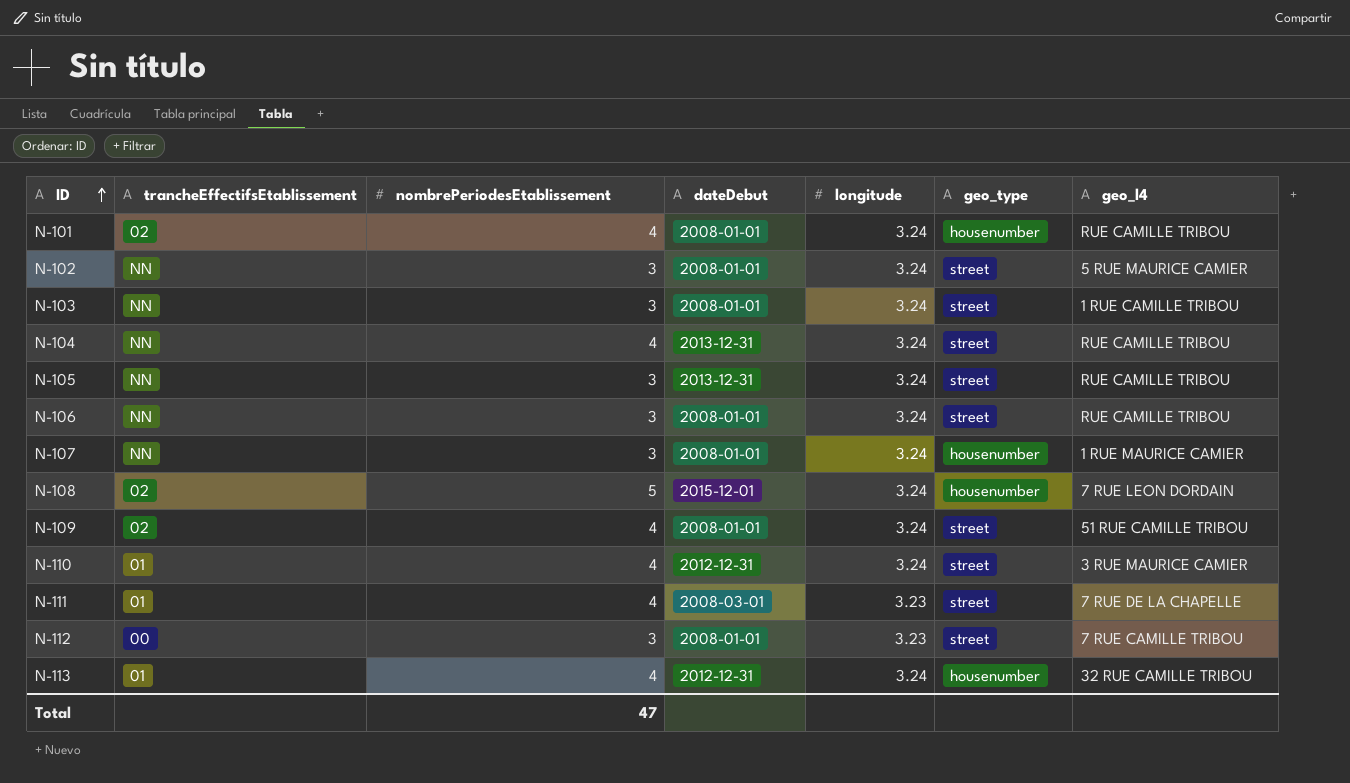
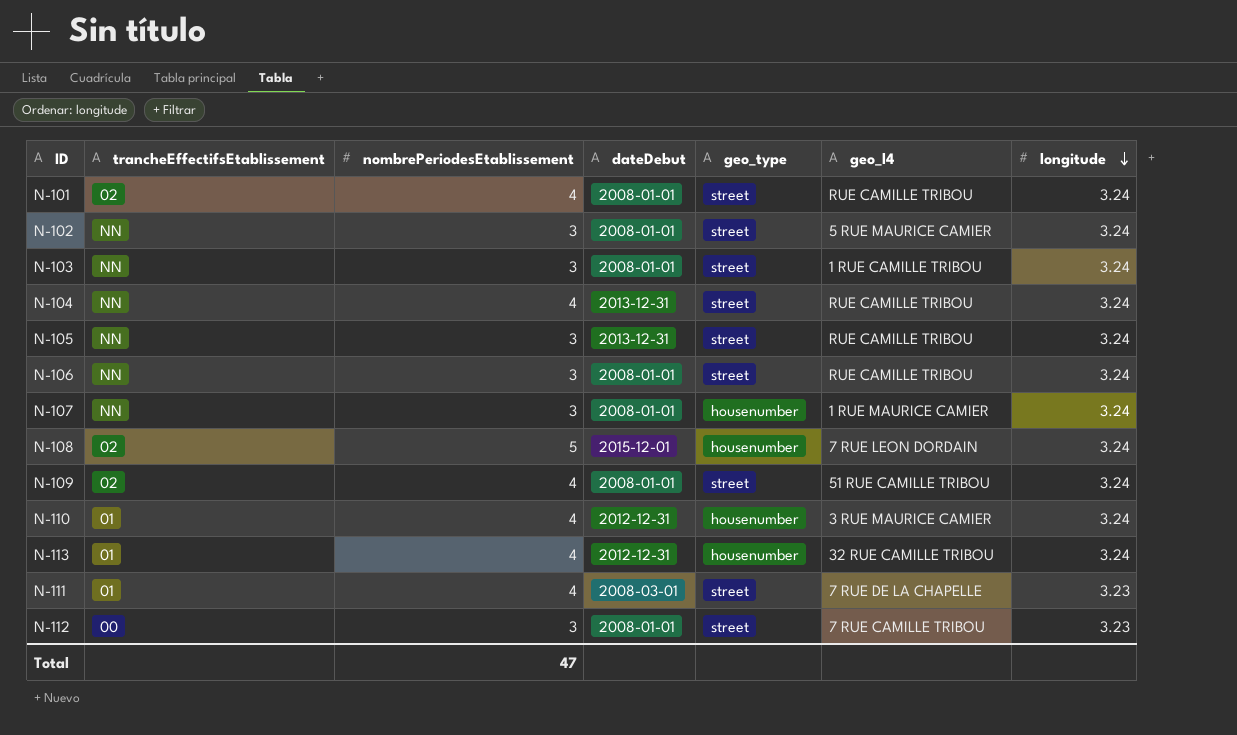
row order: ID ascending -> longitude descending
column longitude | position: 5 -> 7
N-101 | geo_type: housenumber -> street
N-110 | geo_type: street -> housenumber

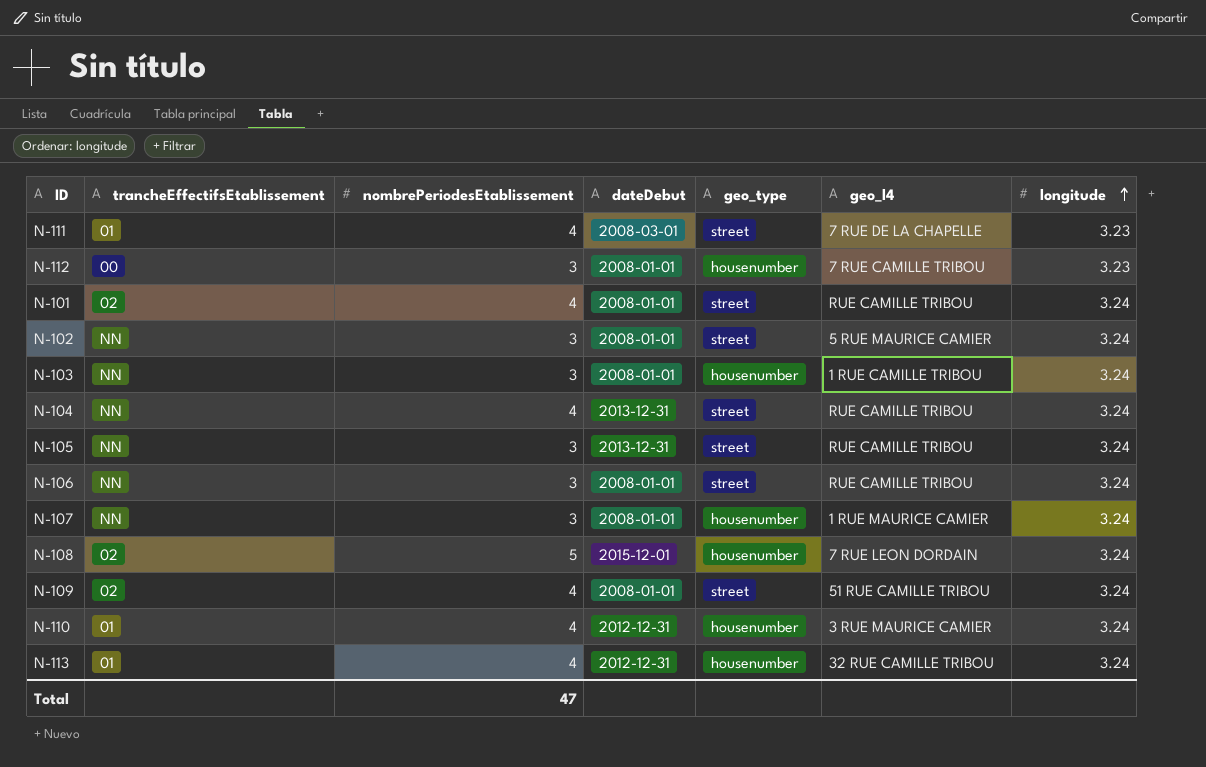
row order: longitude descending -> longitude ascending
N-112 | geo_type: street -> housenumber
N-103 | geo_type: street -> housenumber

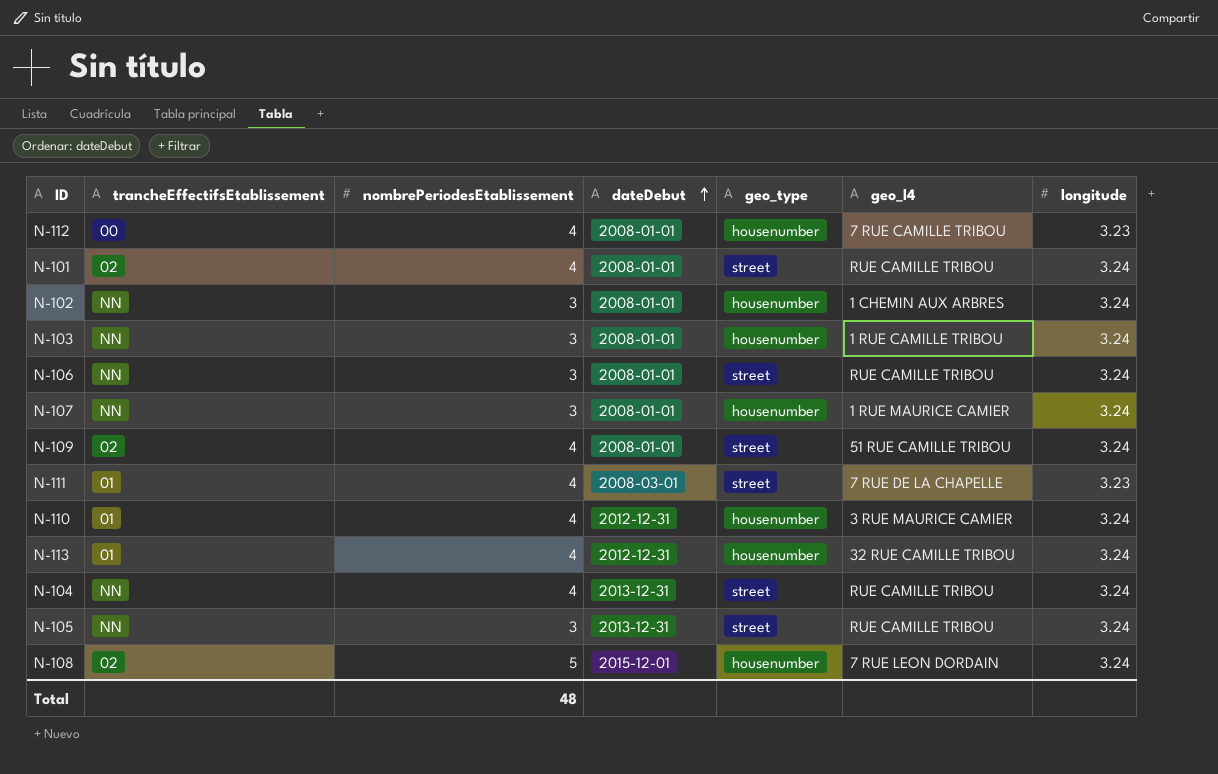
row order: longitude ascending -> dateDebut ascending
N-112 | nombrePeriodesEtablissement: 3 -> 4
N-102 | geo_type: street -> housenumber
N-102 | geo_l4: 5 RUE MAURICE CAMIER -> 1 CHEMIN AUX ARBRES
Total | nombrePeriodesEtablissement: 47 -> 48

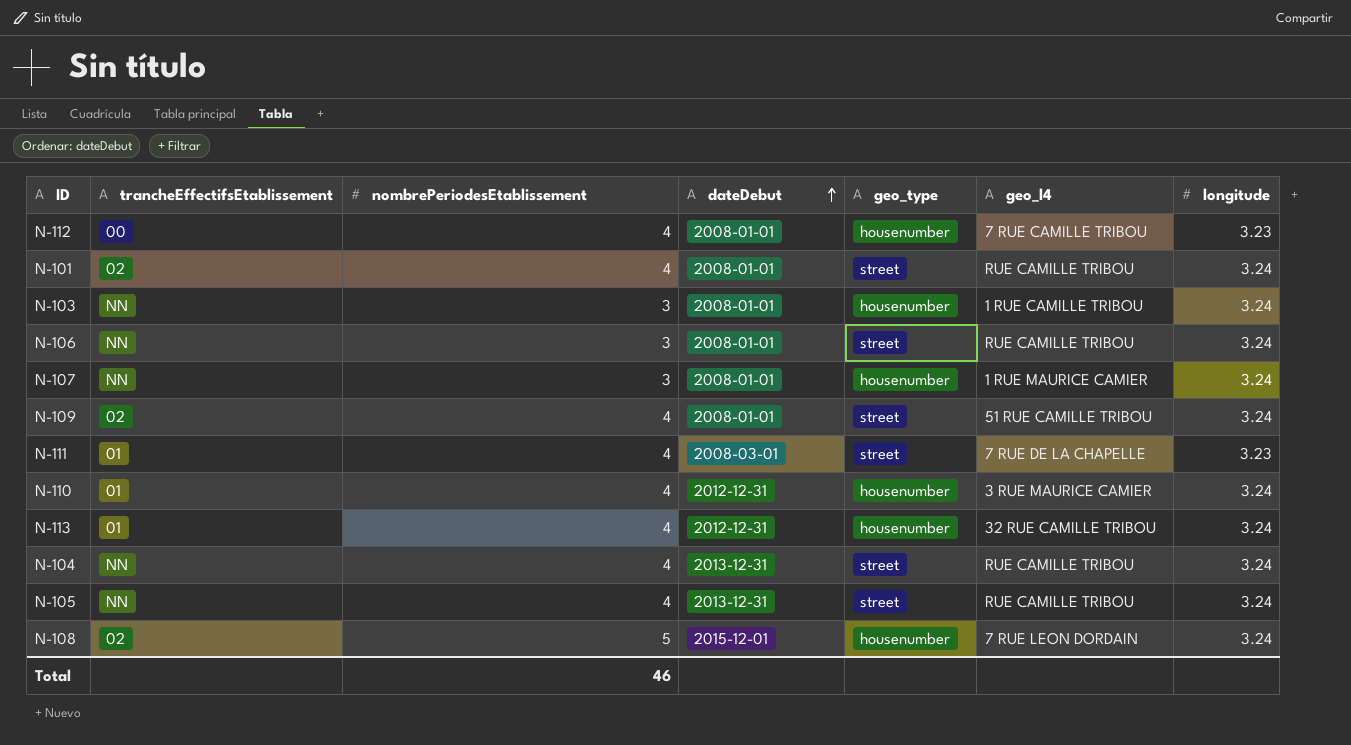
row N-102: NN | 3 | 2008-01-01 | housenumber | 1 CHEMIN AUX ARBRES | 3.24 -> none
N-105 | nombrePeriodesEtablissement: 3 -> 4
Total | nombrePeriodesEtablissement: 48 -> 46

